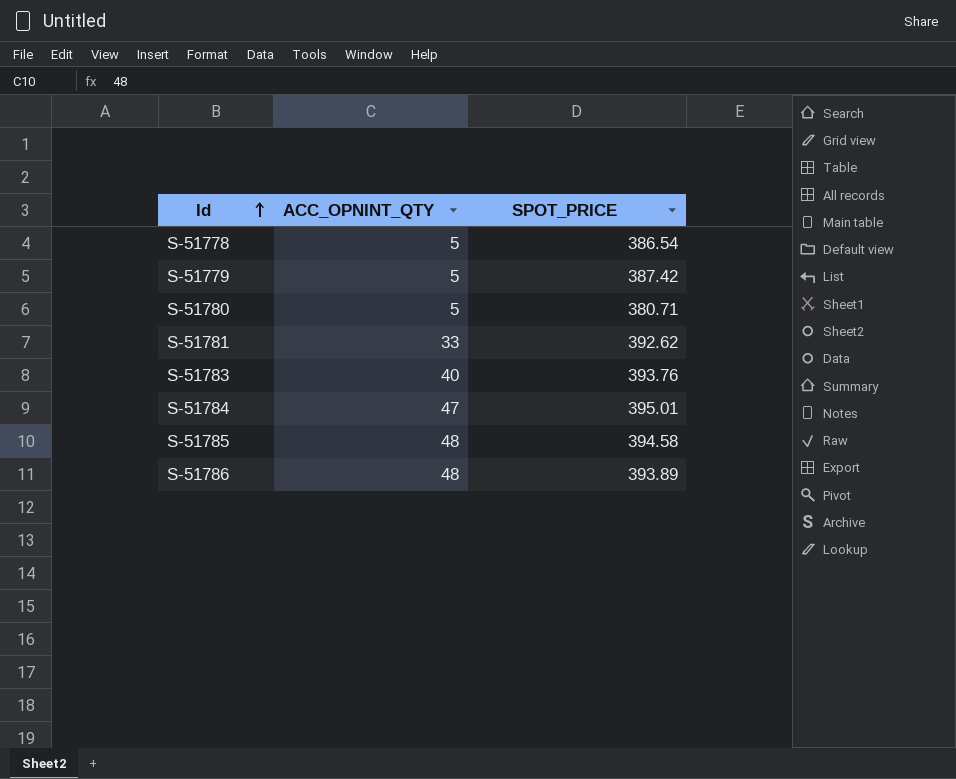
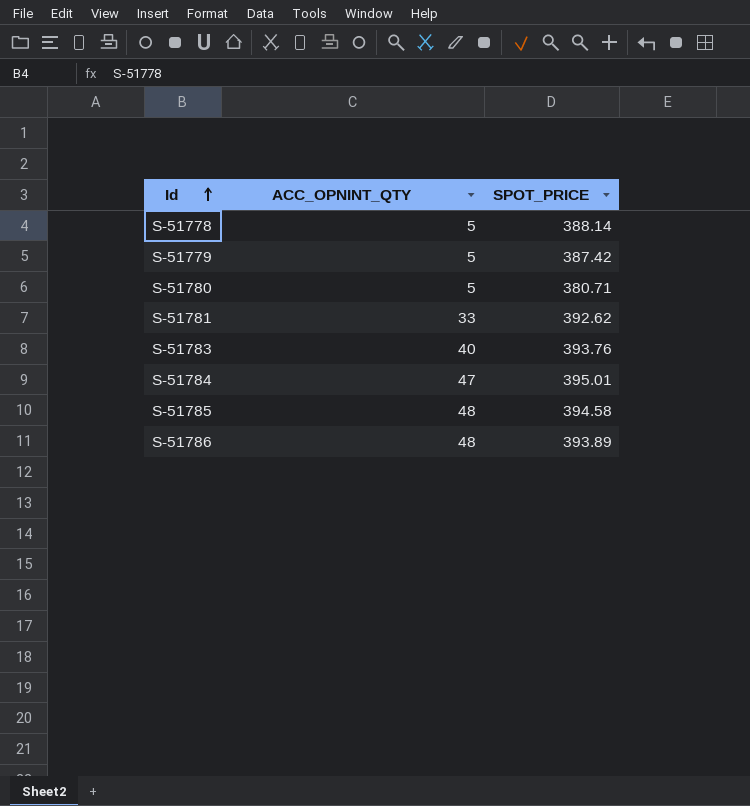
S-51778 | SPOT_PRICE: 386.54 -> 388.14

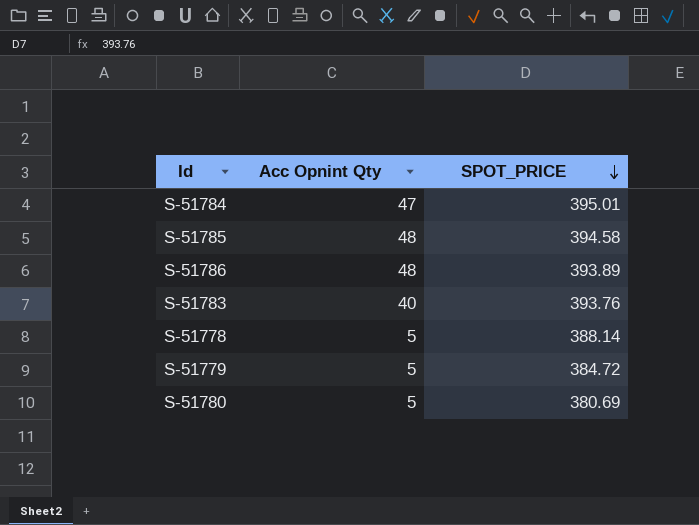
row order: Id ascending -> SPOT_PRICE descending
column name: ACC_OPNINT_QTY -> Acc Opnint Qty
row S-51781: 33 | 392.62 -> none
S-51779 | SPOT_PRICE: 387.42 -> 384.72
S-51780 | SPOT_PRICE: 380.71 -> 380.69

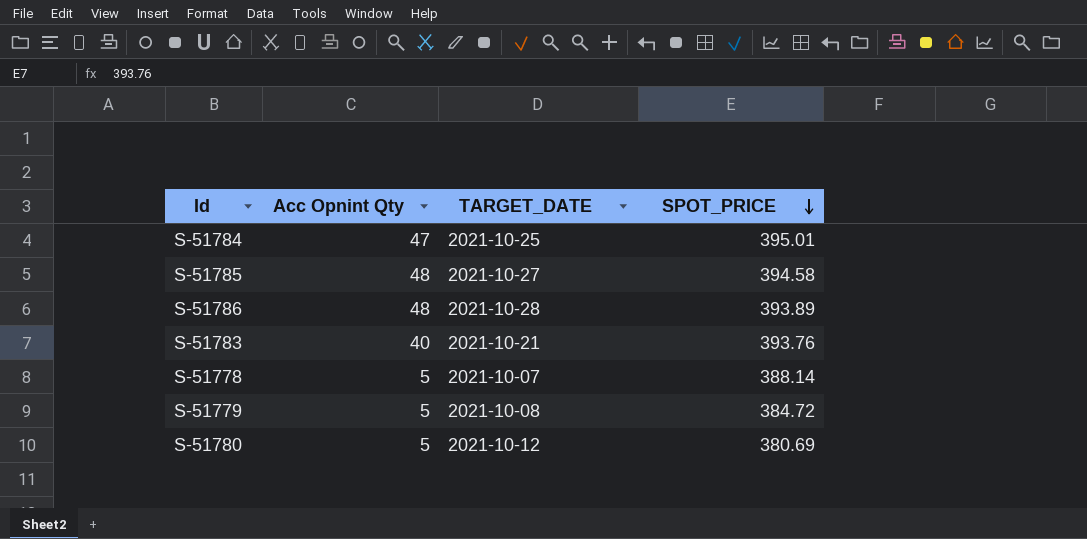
column TARGET_DATE | position: none -> 3

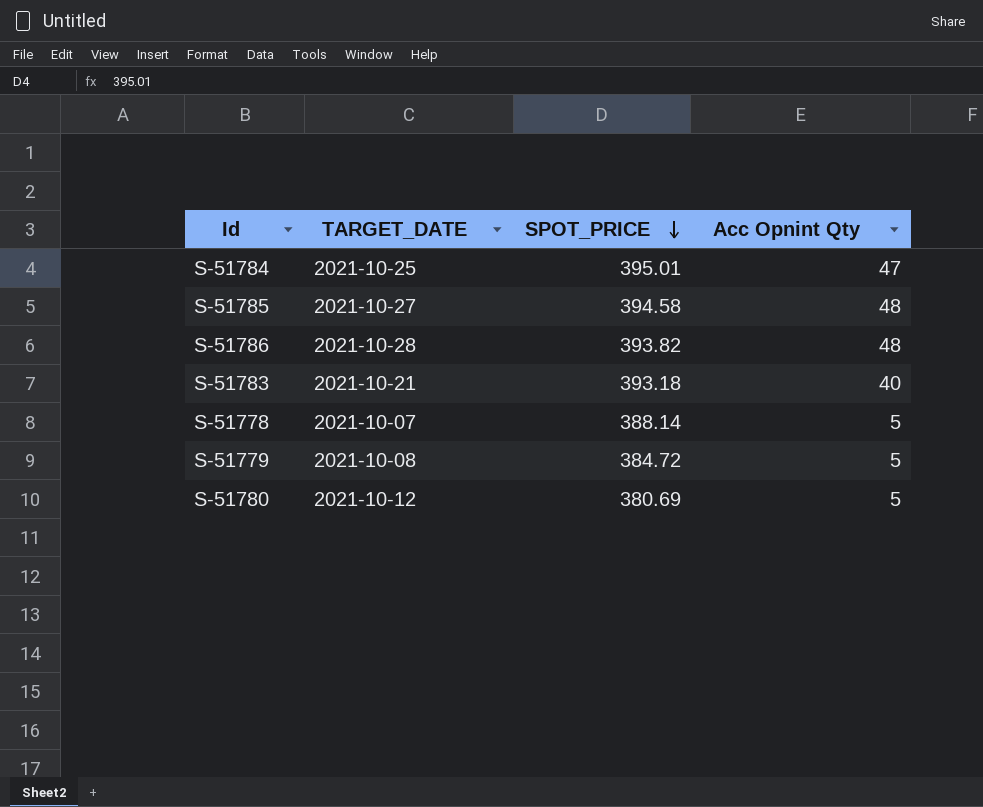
column Acc Opnint Qty | position: 2 -> 4
S-51786 | SPOT_PRICE: 393.89 -> 393.82
S-51783 | SPOT_PRICE: 393.76 -> 393.18

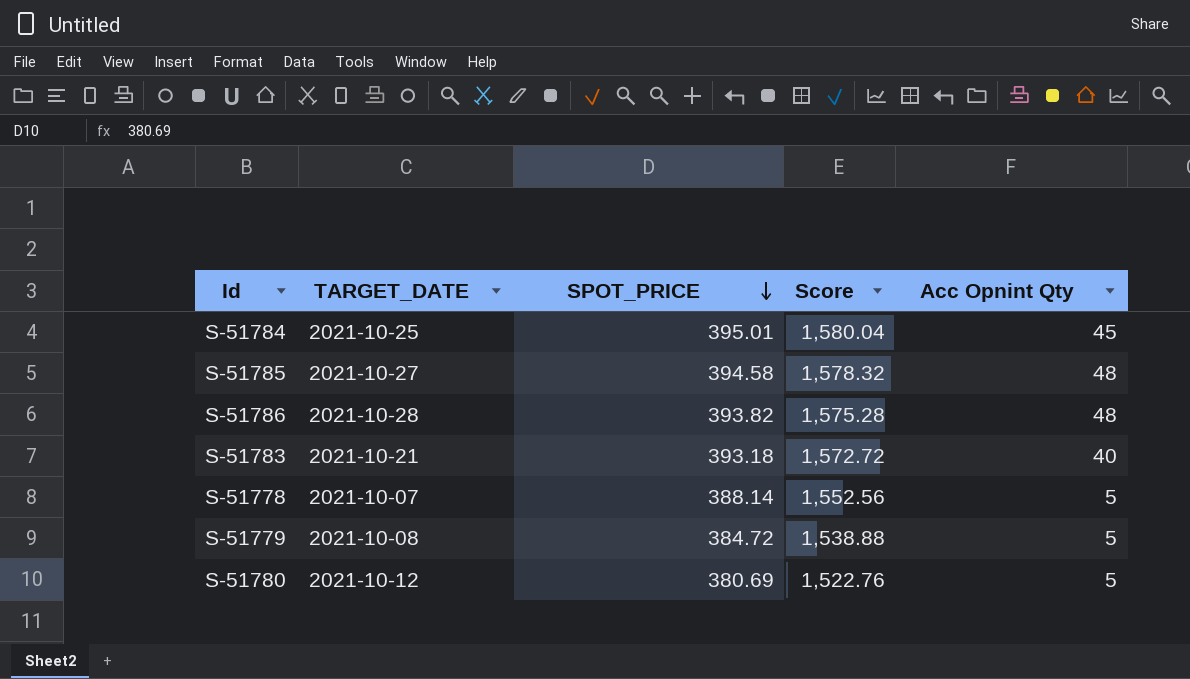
column Score | formula: none -> [SPOT_PRICE] * 4
S-51784 | Acc Opnint Qty: 47 -> 45

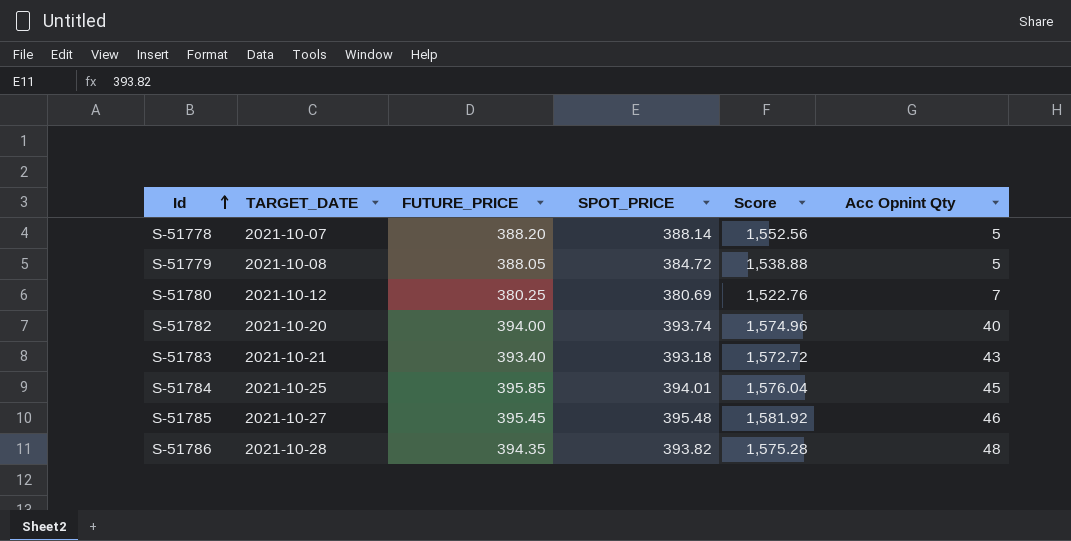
row order: SPOT_PRICE descending -> Id ascending
column FUTURE_PRICE | position: none -> 3
S-51780 | Acc Opnint Qty: 5 -> 7
row S-51782: none -> 2021-10-20 | 394.00 | 393.74 | 1,574.96 | 40
S-51783 | Acc Opnint Qty: 40 -> 43
S-51784 | SPOT_PRICE: 395.01 -> 394.01
S-51784 | Score: 1,580.04 -> 1,576.04
S-51785 | SPOT_PRICE: 394.58 -> 395.48
S-51785 | Score: 1,578.32 -> 1,581.92
S-51785 | Acc Opnint Qty: 48 -> 46

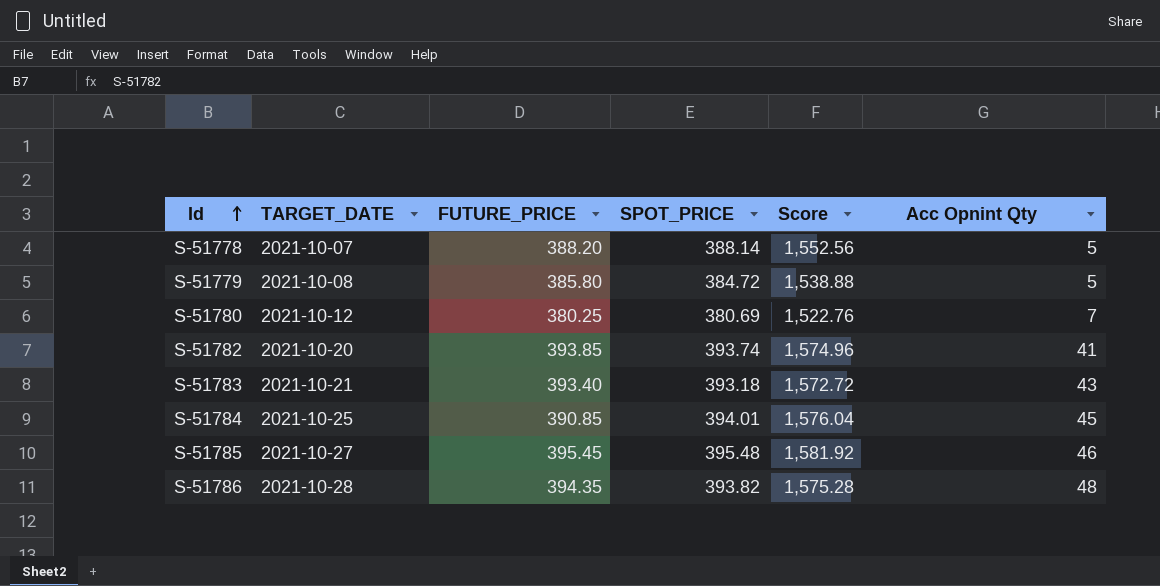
S-51779 | FUTURE_PRICE: 388.05 -> 385.80
S-51782 | FUTURE_PRICE: 394.00 -> 393.85
S-51782 | Acc Opnint Qty: 40 -> 41
S-51784 | FUTURE_PRICE: 395.85 -> 390.85

